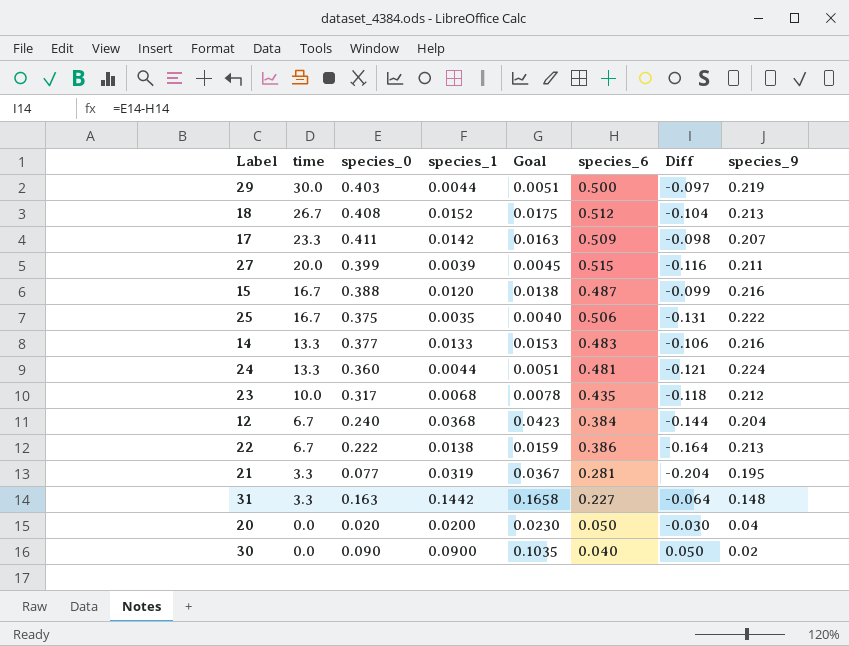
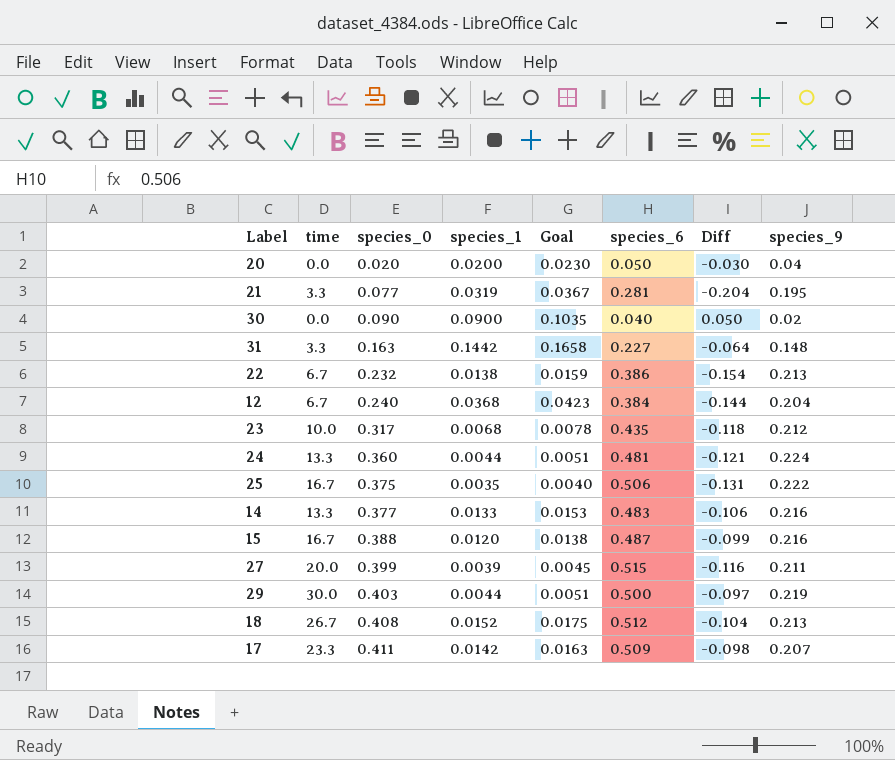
row order: time descending -> species_0 ascending
22 | species_0: 0.222 -> 0.232
22 | Diff: -0.164 -> -0.154

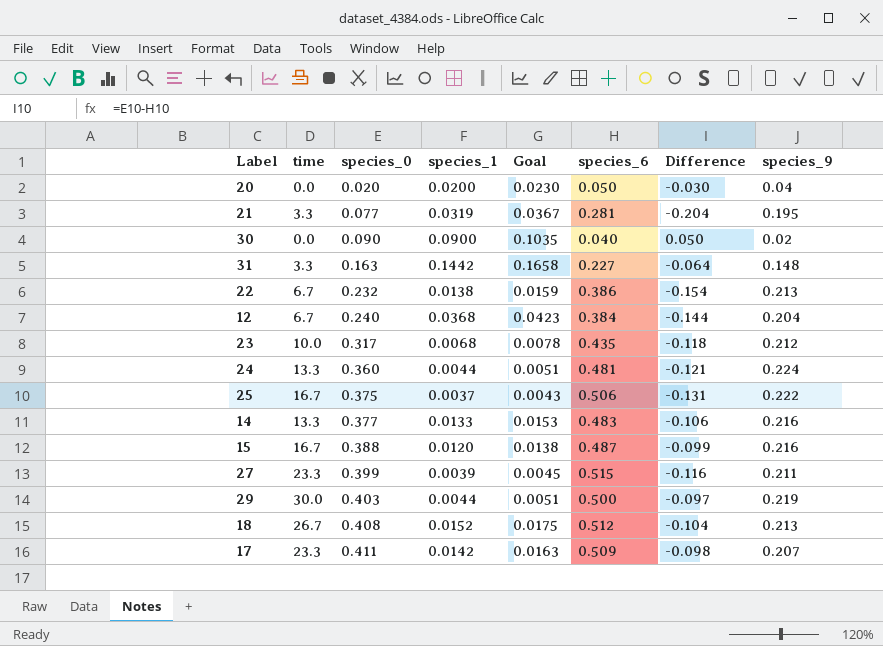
column name: Diff -> Difference
25 | species_1: 0.0035 -> 0.0037
25 | Goal: 0.0040 -> 0.0043
27 | time: 20.0 -> 23.3

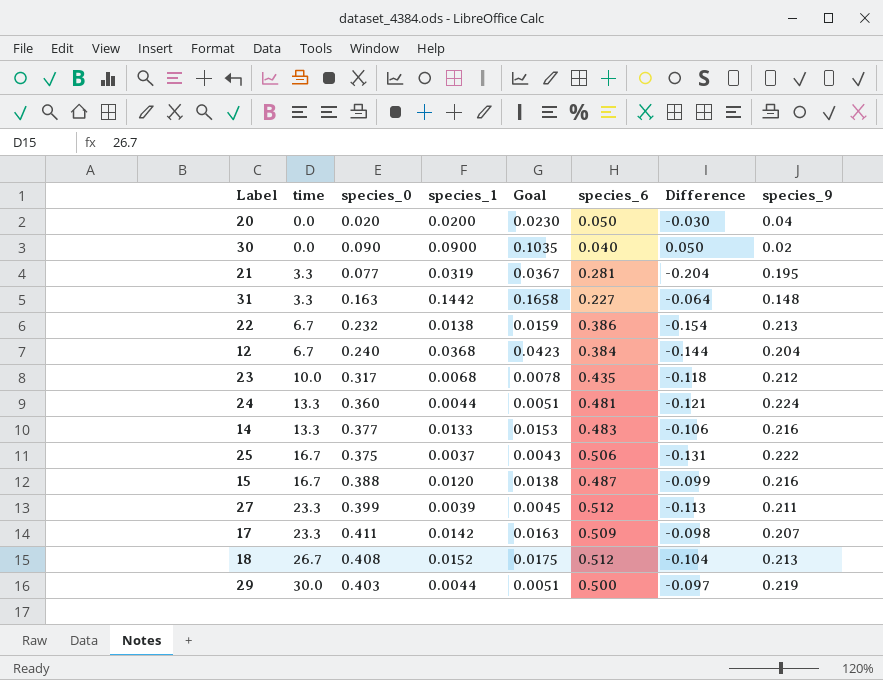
row order: species_0 ascending -> time ascending
27 | species_6: 0.515 -> 0.512
27 | Difference: -0.116 -> -0.113

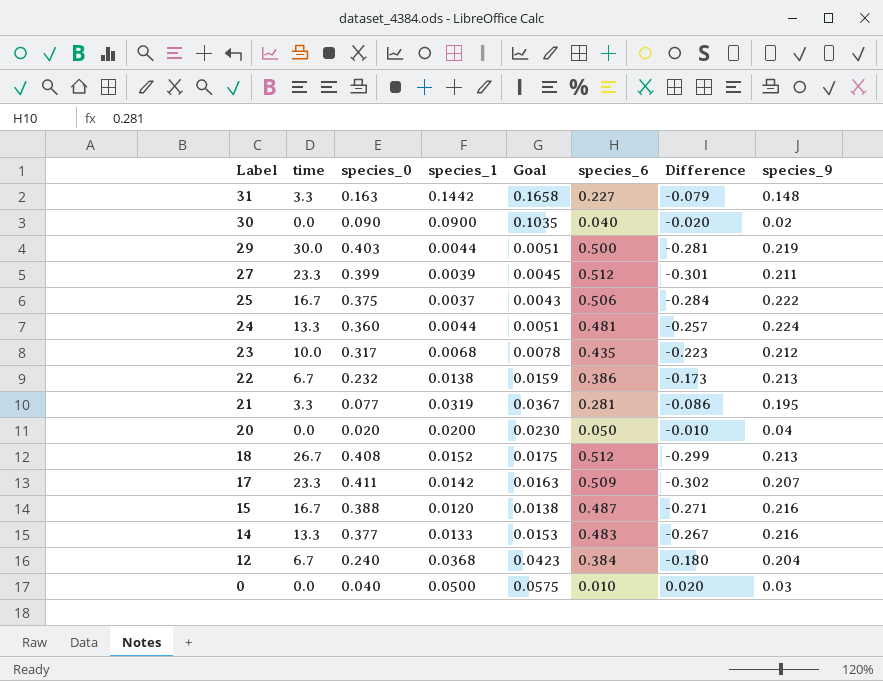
row order: time ascending -> Label descending
column Difference | formula: [species_0] - [species_6] -> [species_9] - [species_6]
row 0: none -> 0.0 | 0.040 | 0.0500 | 0.0575 | 0.010 | 0.020 | 0.03

